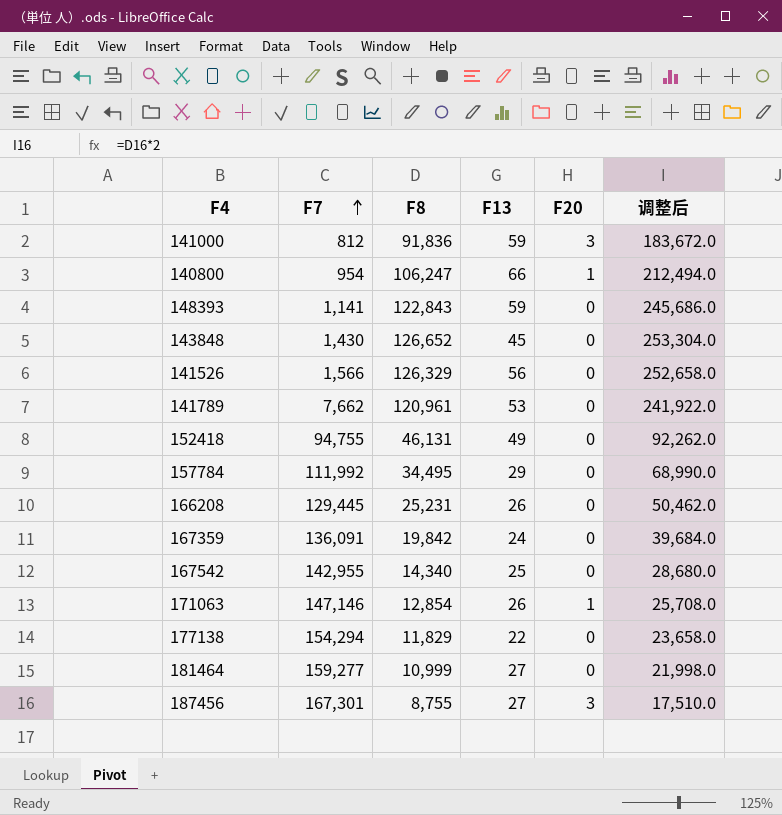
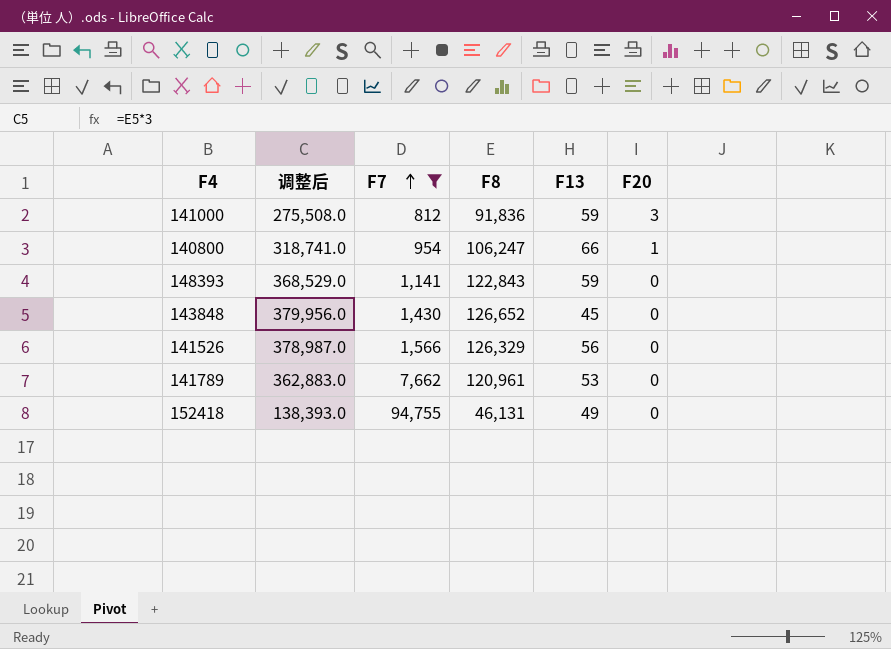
filter: none -> F7 <= 94,755
column 调整后 | formula: [F8] * 2 -> [F8] * 3
column 调整后 | position: 6 -> 2

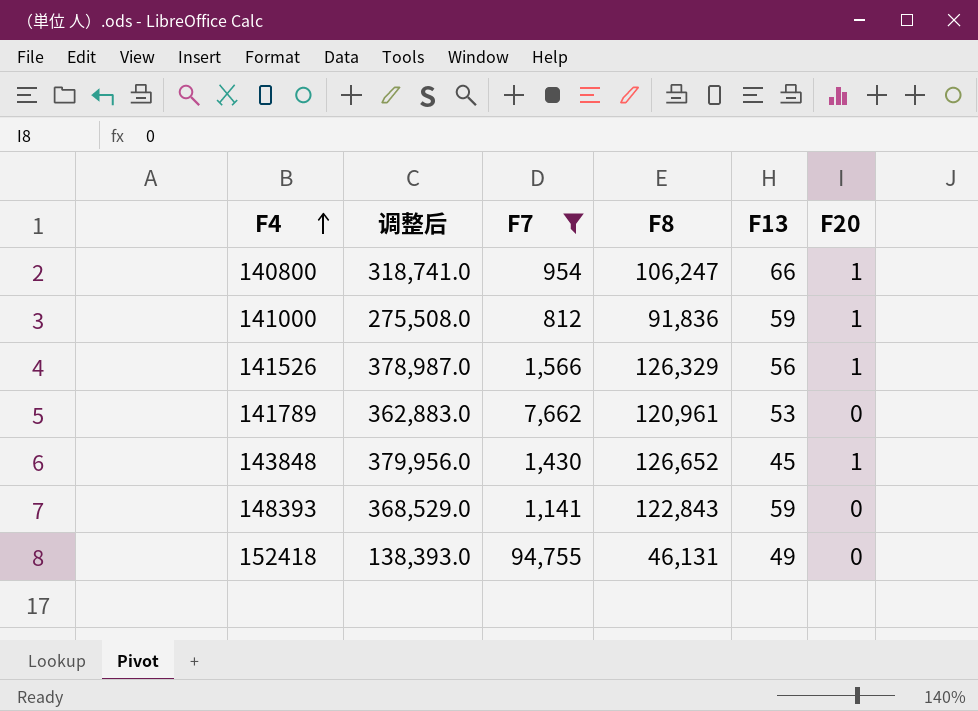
row order: F7 ascending -> F4 ascending
141000 | F20: 3 -> 1
141526 | F20: 0 -> 1
143848 | F20: 0 -> 1

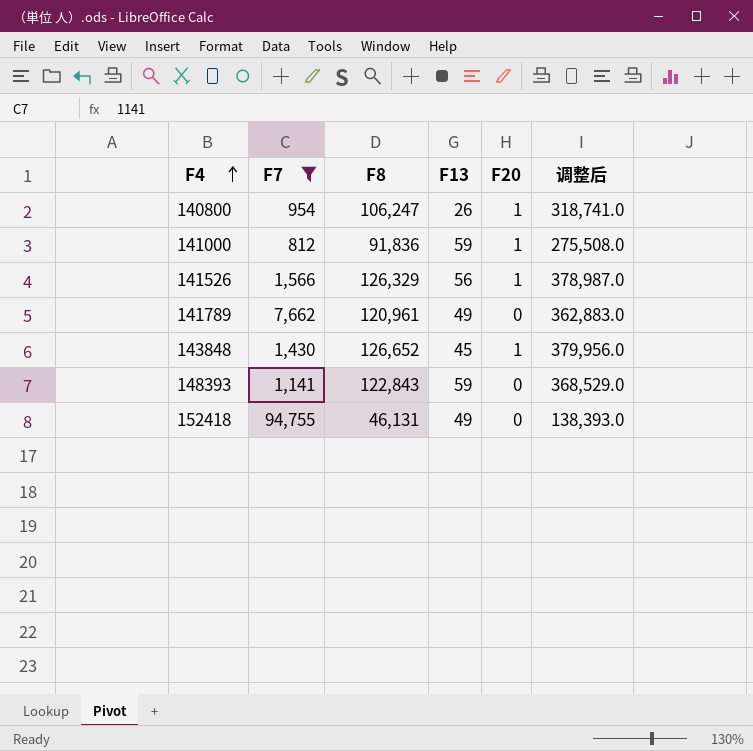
column 调整后 | position: 2 -> 6
140800 | F13: 66 -> 26
141789 | F13: 53 -> 49

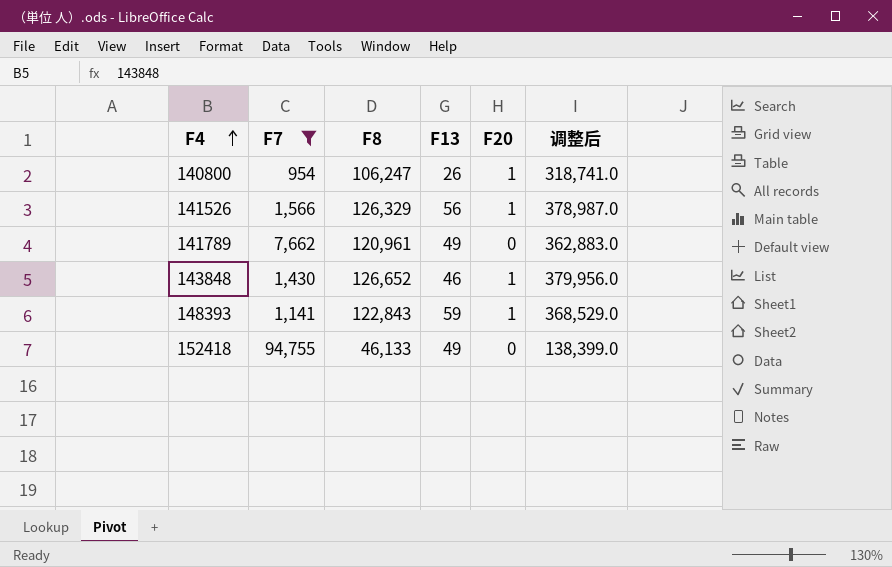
row 141000: 812 | 91,836 | 59 | 1 | 275,508.0 -> none
143848 | F13: 45 -> 46
148393 | F20: 0 -> 1
152418 | F8: 46,131 -> 46,133
152418 | 调整后: 138,393.0 -> 138,399.0

